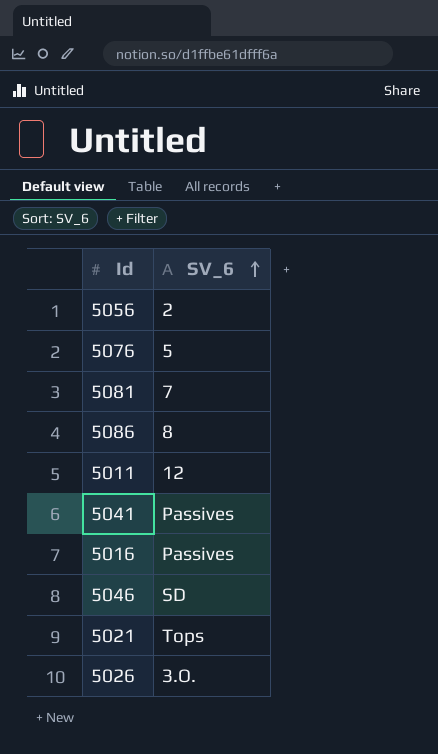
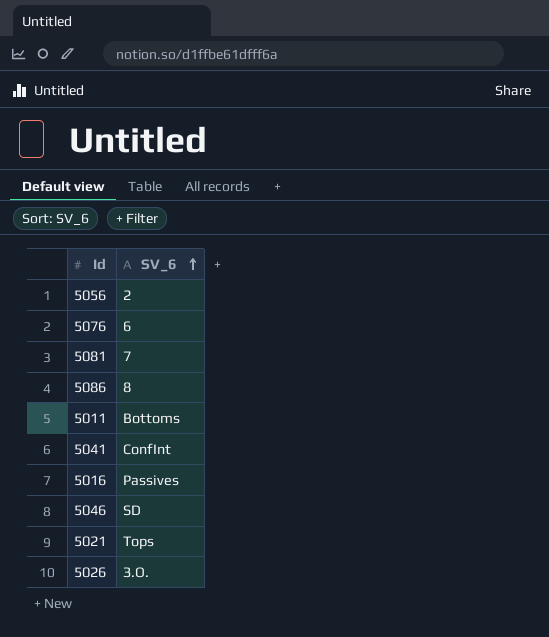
5076 | SV_6: 5 -> 6
5011 | SV_6: 12 -> Bottoms
5041 | SV_6: Passives -> ConfInt

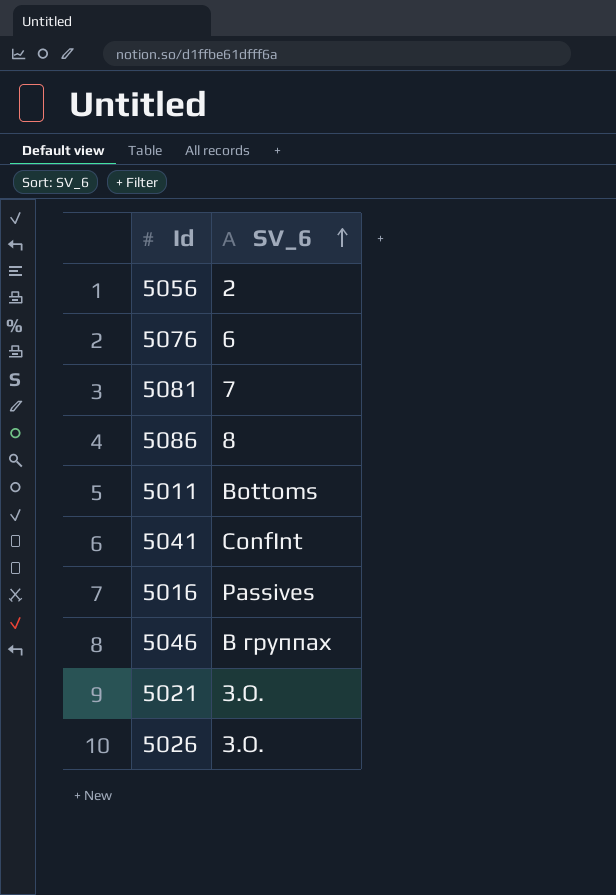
5046 | SV_6: SD -> В группах
5021 | SV_6: Tops -> З.О.

